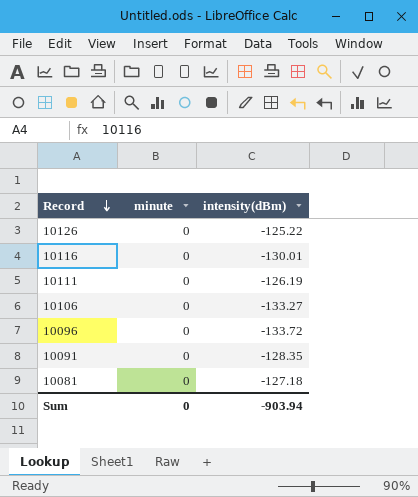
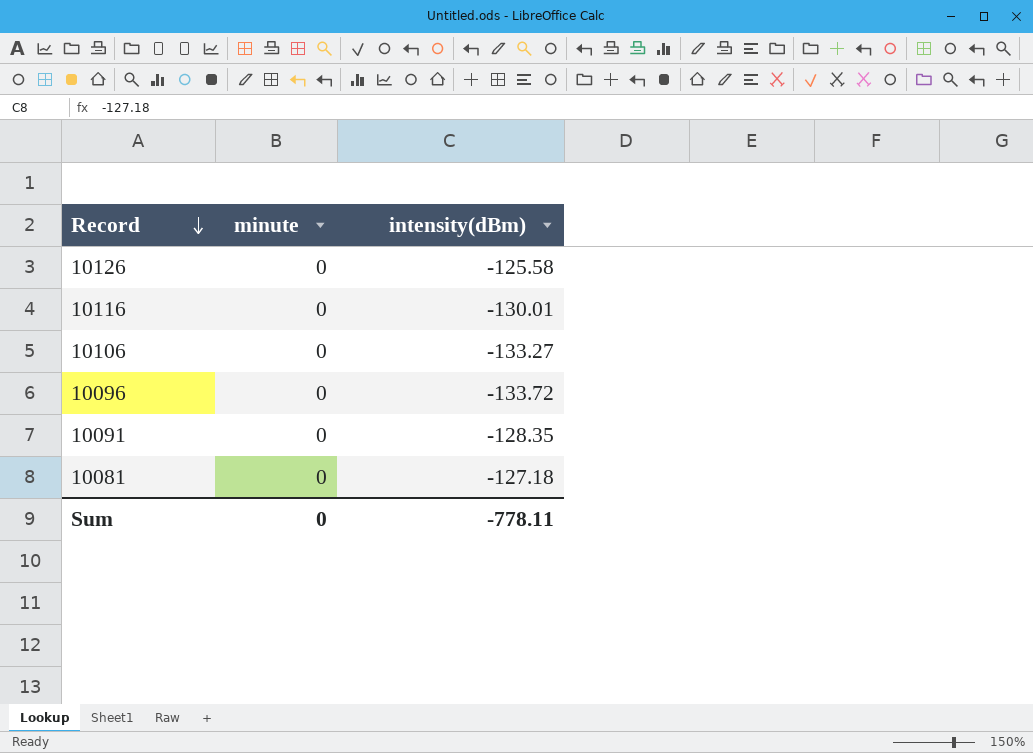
row 10111: 0 | -126.19 -> none
10126 | intensity(dBm): -125.22 -> -125.58
Sum | intensity(dBm): -903.94 -> -778.11

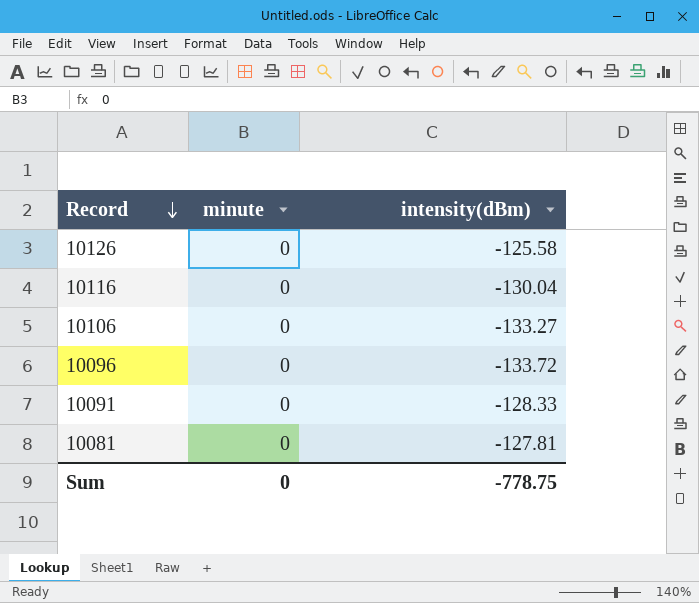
10116 | intensity(dBm): -130.01 -> -130.04
10091 | intensity(dBm): -128.35 -> -128.33
10081 | intensity(dBm): -127.18 -> -127.81
Sum | intensity(dBm): -778.11 -> -778.75

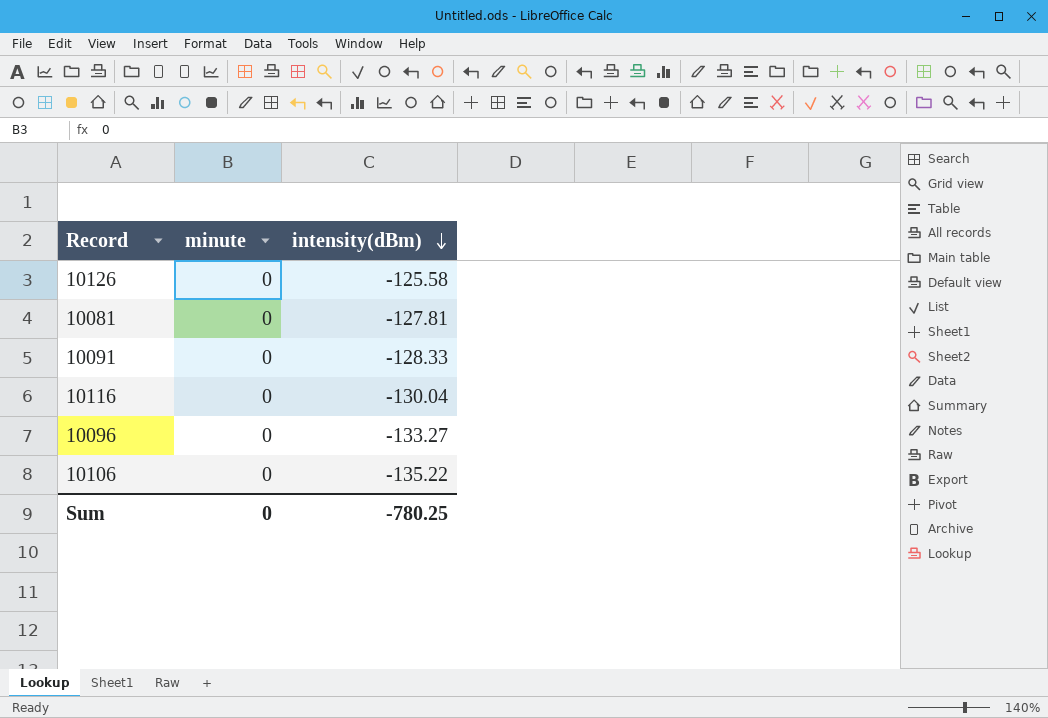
row order: Record descending -> intensity(dBm) descending
10096 | intensity(dBm): -133.72 -> -133.27
10106 | intensity(dBm): -133.27 -> -135.22
Sum | intensity(dBm): -778.75 -> -780.25

